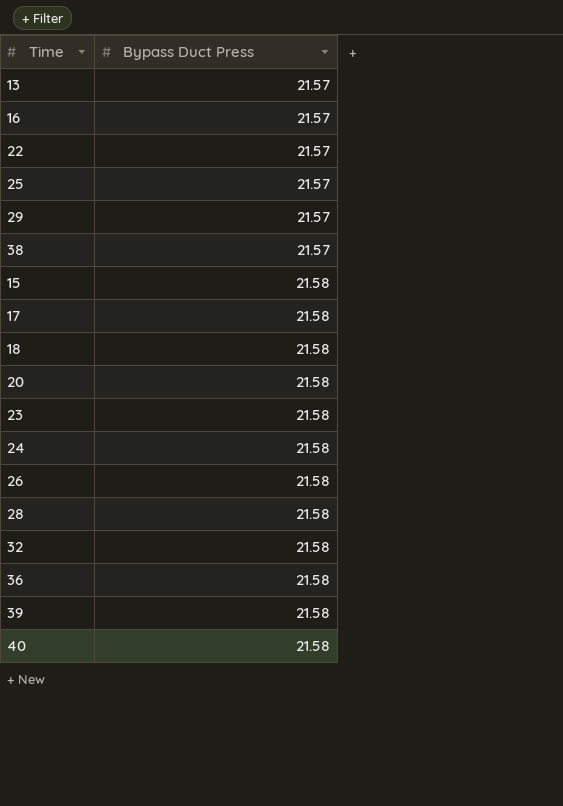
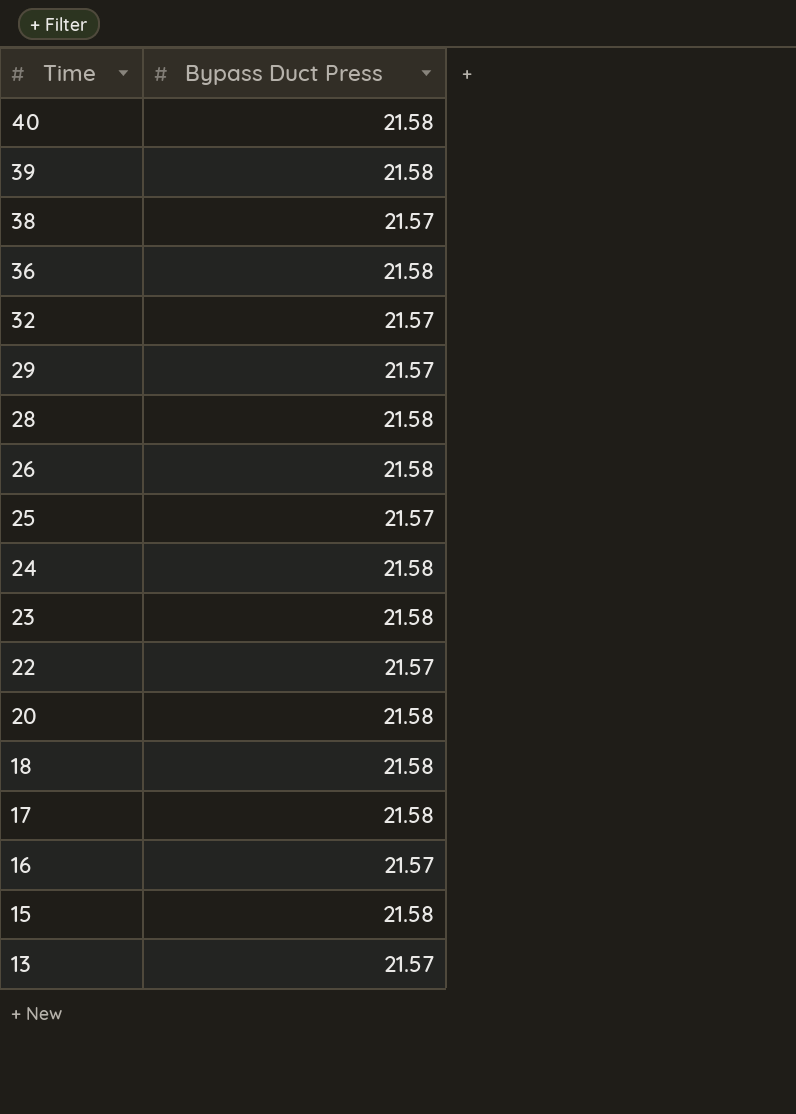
row order: Bypass Duct Press ascending -> Time descending
32 | Bypass Duct Press: 21.58 -> 21.57

